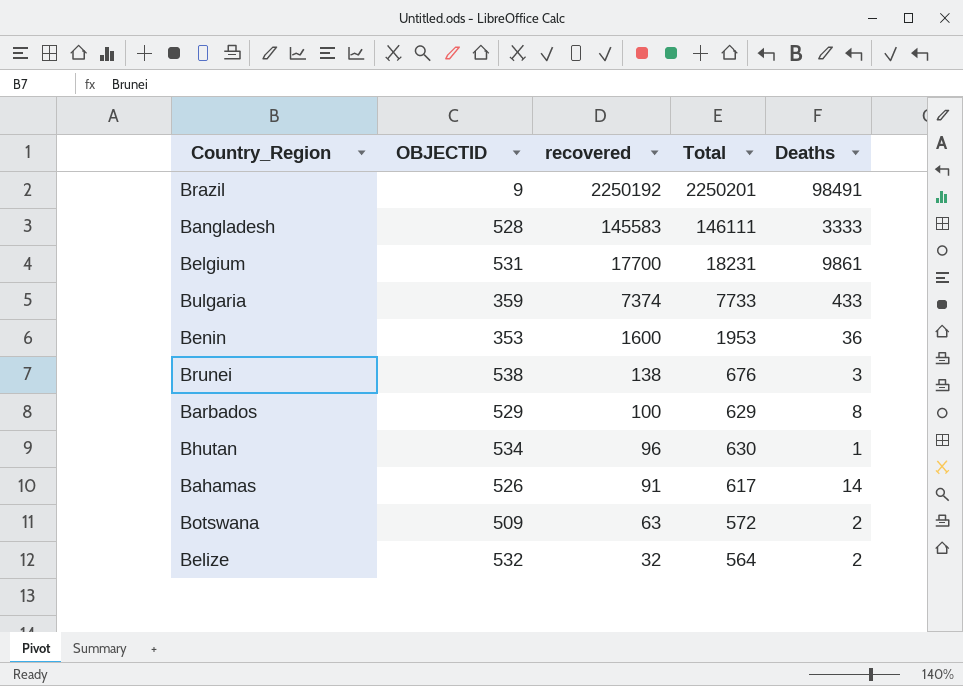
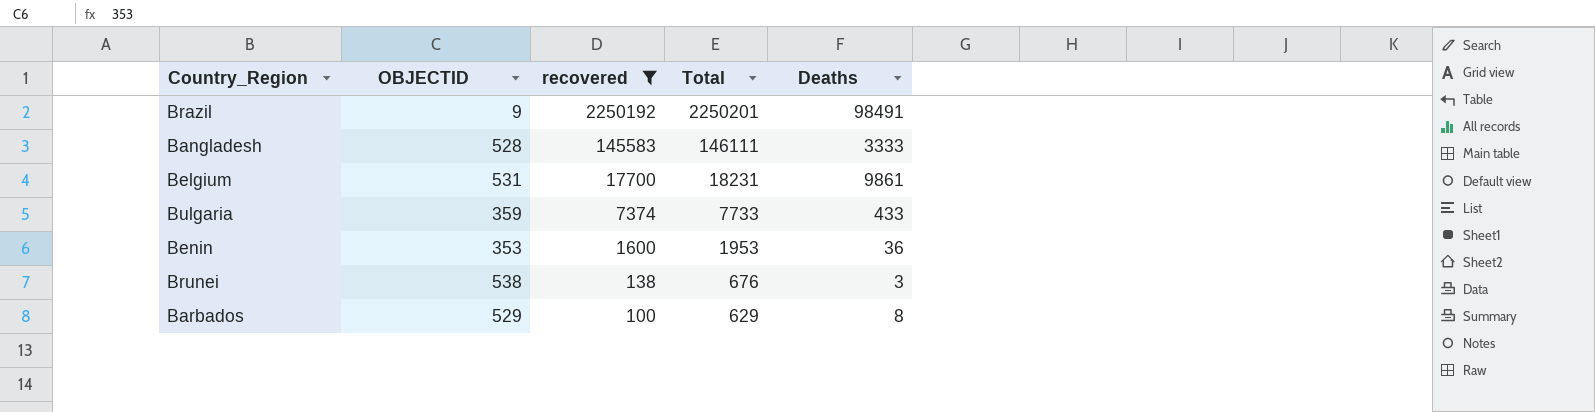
filter: none -> recovered >= 100

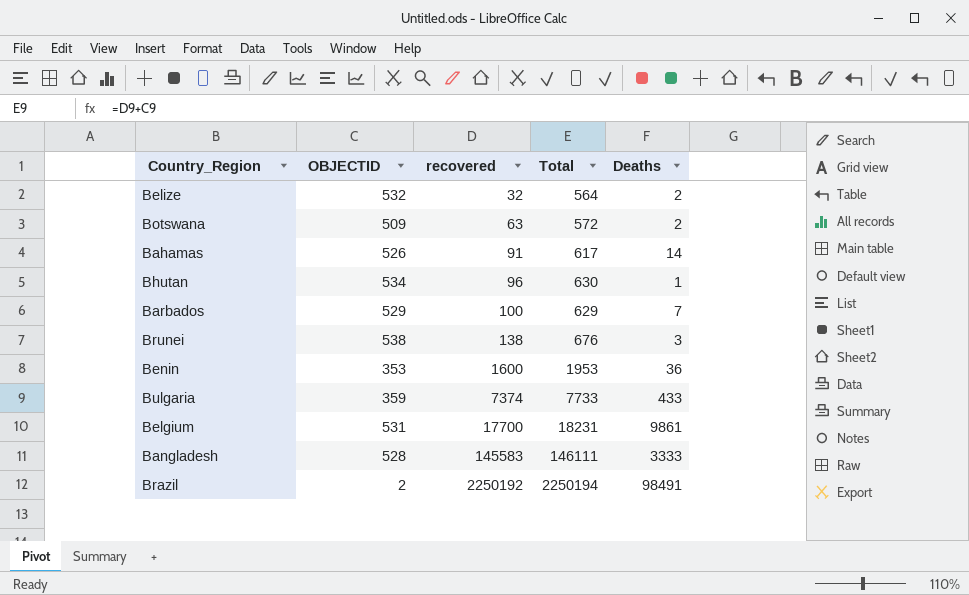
filter: recovered >= 100 -> none
row order: recovered descending -> recovered ascending
Barbados | Deaths: 8 -> 7
Brazil | OBJECTID: 9 -> 2
Brazil | Total: 2250201 -> 2250194

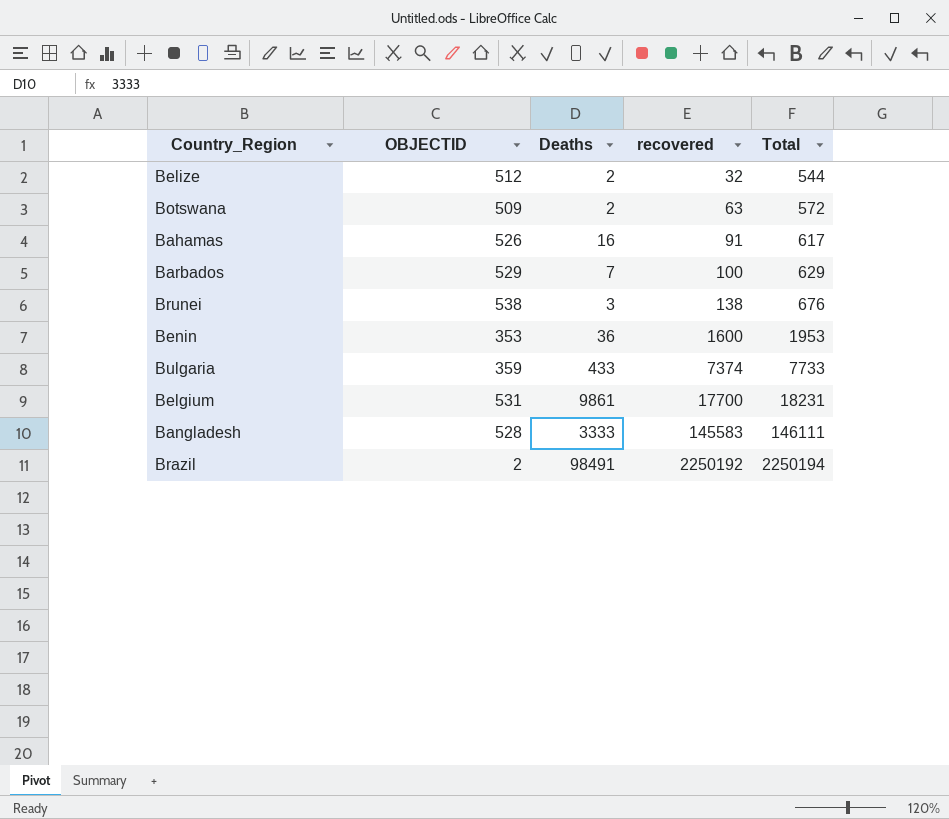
column Deaths | position: 5 -> 3
row Bhutan: 534 | 96 | 630 | 1 -> none
Belize | OBJECTID: 532 -> 512
Belize | Total: 564 -> 544
Bahamas | Deaths: 14 -> 16

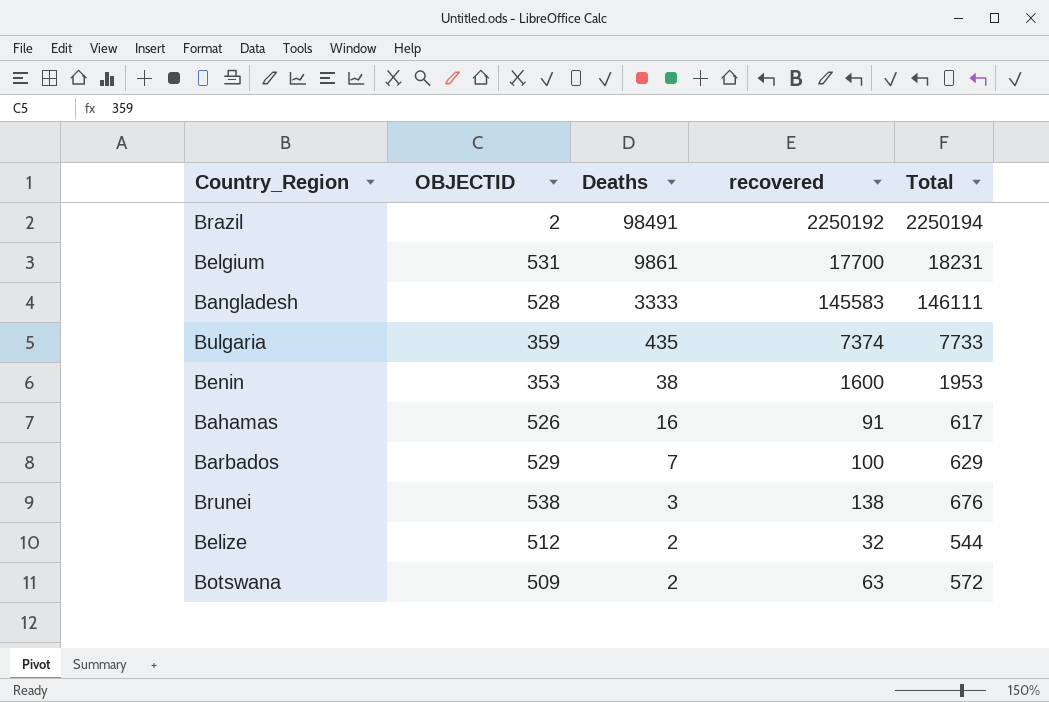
row order: recovered ascending -> Deaths descending
Bulgaria | Deaths: 433 -> 435
Benin | Deaths: 36 -> 38

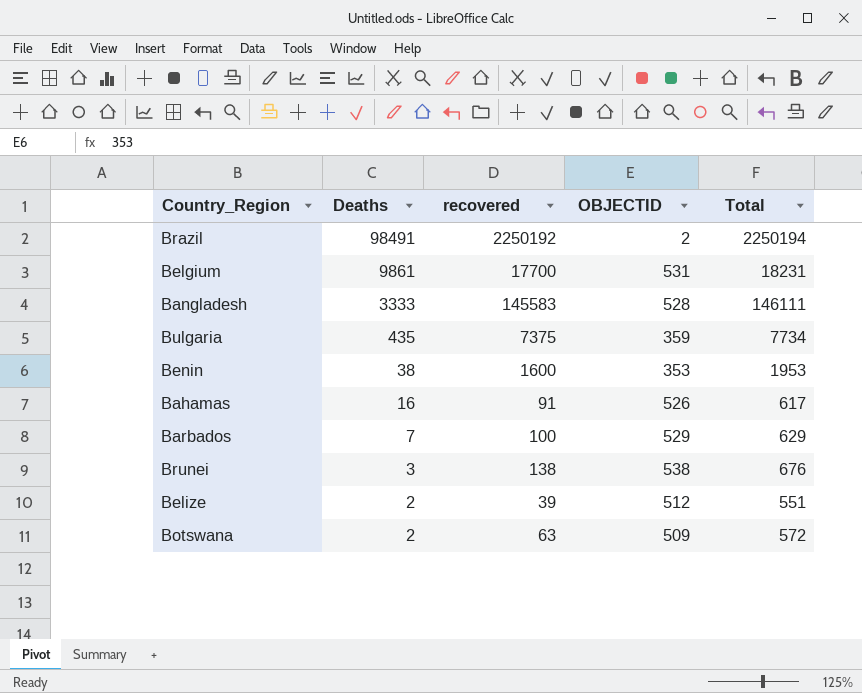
column OBJECTID | position: 2 -> 4
Bulgaria | recovered: 7374 -> 7375
Bulgaria | Total: 7733 -> 7734
Belize | recovered: 32 -> 39
Belize | Total: 544 -> 551

